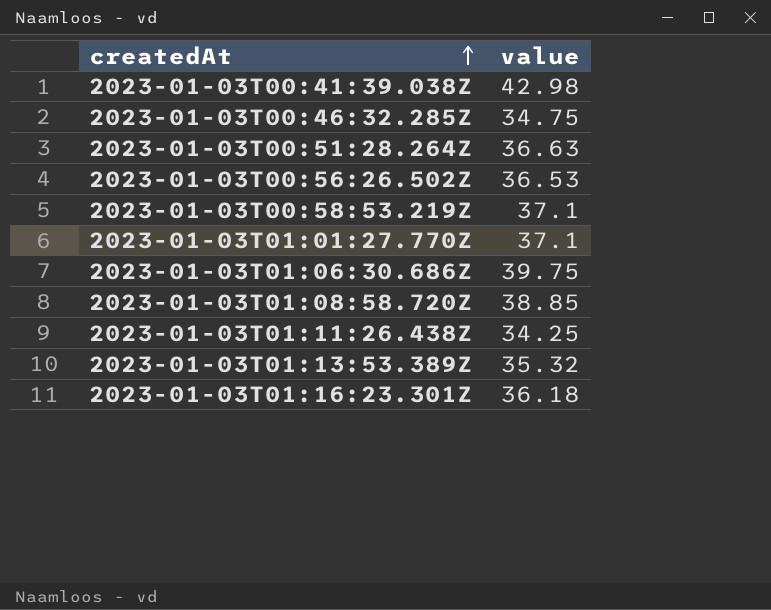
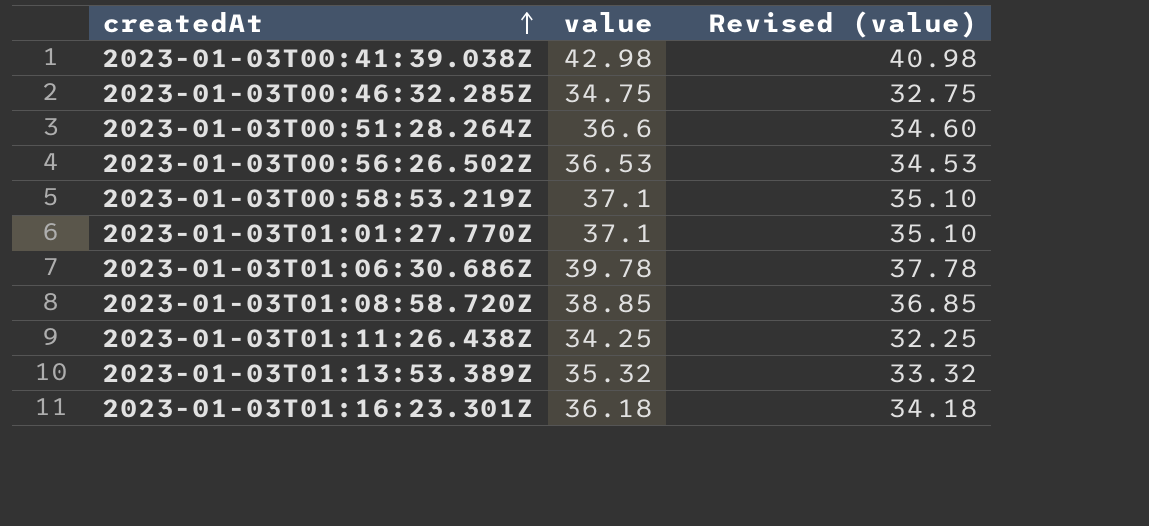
column Revised (value) | formula: none -> [value] - 2
2023-01-03T00:51:28.264Z | value: 36.63 -> 36.6
2023-01-03T01:06:30.686Z | value: 39.75 -> 39.78

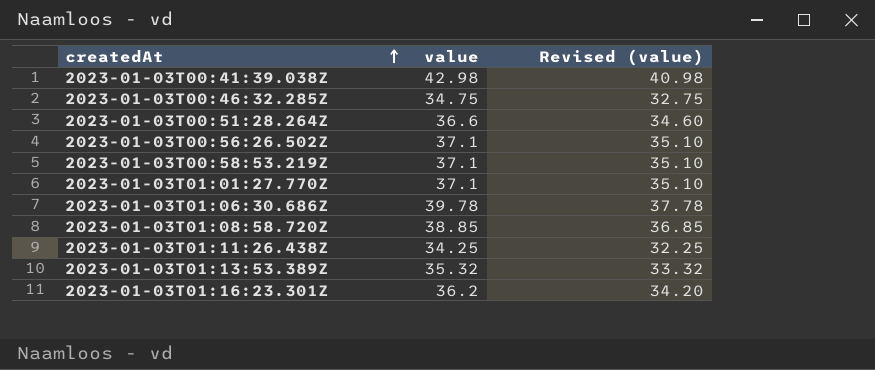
2023-01-03T00:56:26.502Z | value: 36.53 -> 37.1
2023-01-03T00:56:26.502Z | Revised (value): 34.53 -> 35.10
2023-01-03T01:16:23.301Z | value: 36.18 -> 36.2
2023-01-03T01:16:23.301Z | Revised (value): 34.18 -> 34.20

